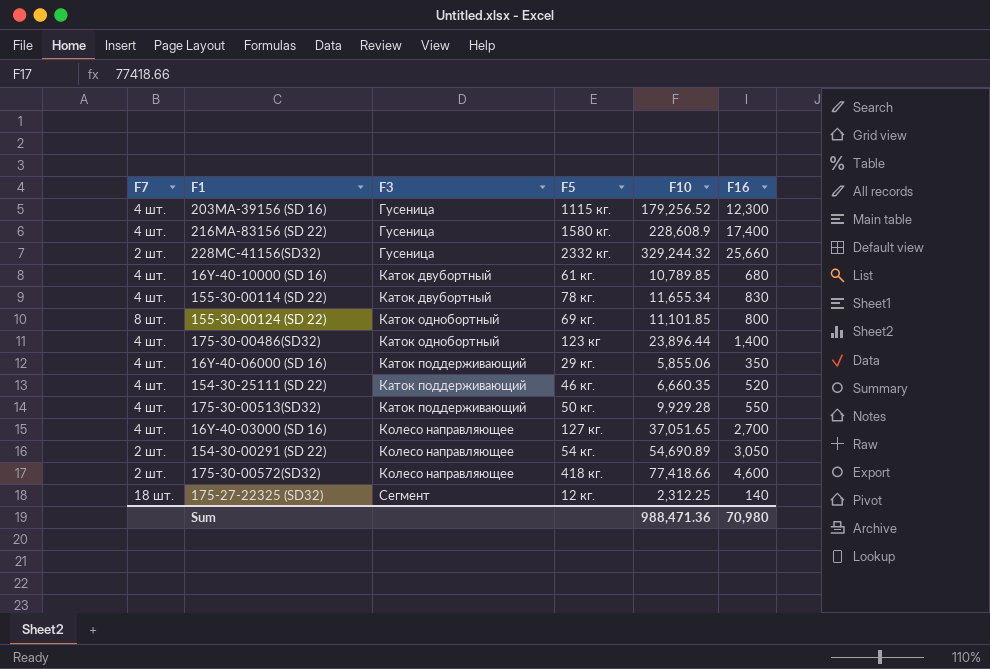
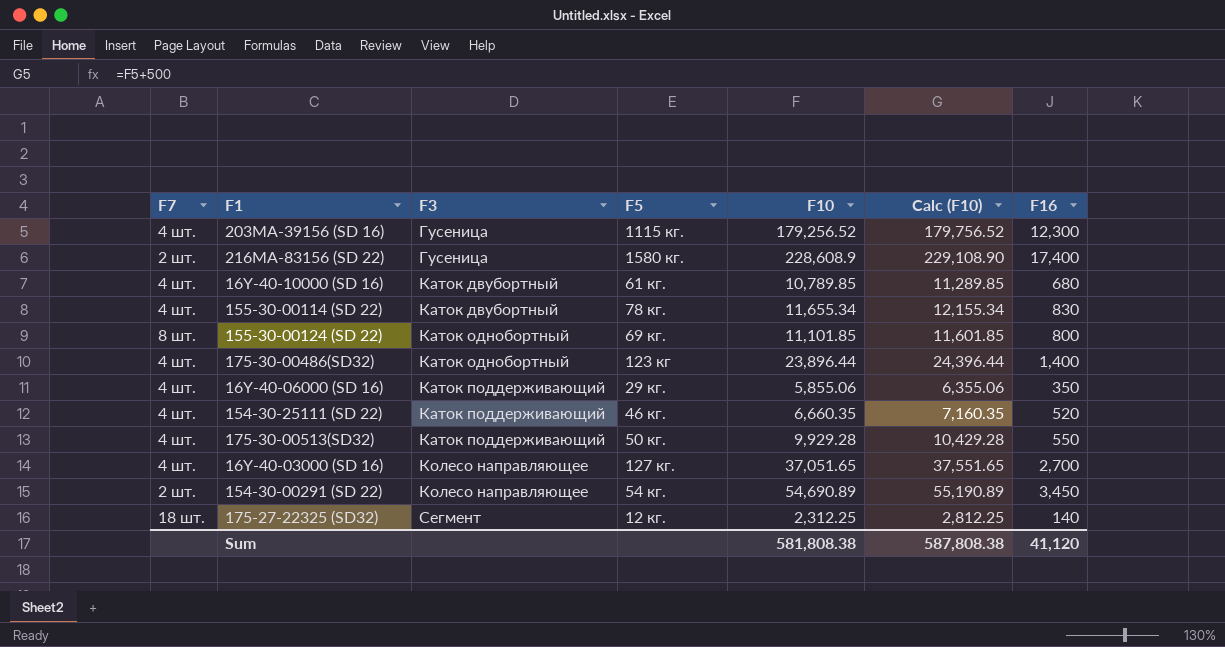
column Calc (F10) | formula: none -> [F10] + 500
row 228МС-41156(SD32): 2 шт. | Гусеница | 2332 кг. | 329,244.32 | 25,660 -> none
row 175-30-00572(SD32): 2 шт. | Колесо направляющее | 418 кг. | 77,418.66 | 4,600 -> none
216МА-83156 (SD 22) | F7: 4 шт. -> 2 шт.
154-30-00291 (SD 22) | F16: 3,050 -> 3,450
Sum | F10: 988,471.36 -> 581,808.38
Sum | F16: 70,980 -> 41,120

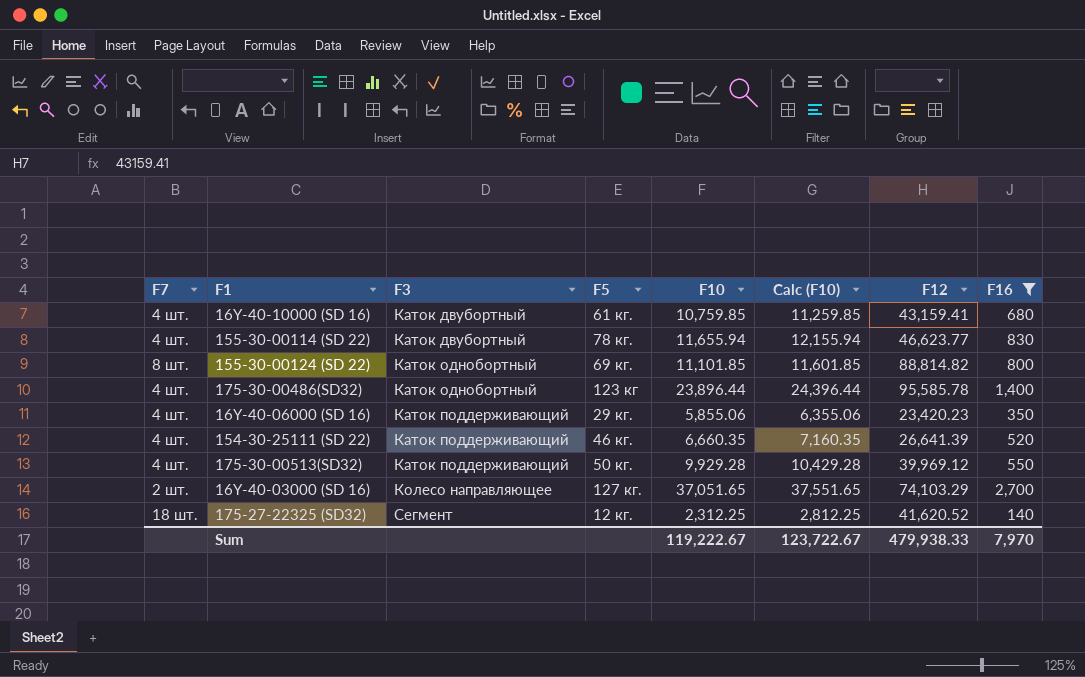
filter: none -> F16 <= 2,700
column F12 | position: none -> 7
16Y-40-10000 (SD 16) | F10: 10,789.85 -> 10,759.85
16Y-40-10000 (SD 16) | Calc (F10): 11,289.85 -> 11,259.85
155-30-00114 (SD 22) | F10: 11,655.34 -> 11,655.94
155-30-00114 (SD 22) | Calc (F10): 12,155.34 -> 12,155.94
16Y-40-03000 (SD 16) | F7: 4 шт. -> 2 шт.
Sum | F10: 581,808.38 -> 119,222.67
Sum | Calc (F10): 587,808.38 -> 123,722.67
Sum | F16: 41,120 -> 7,970

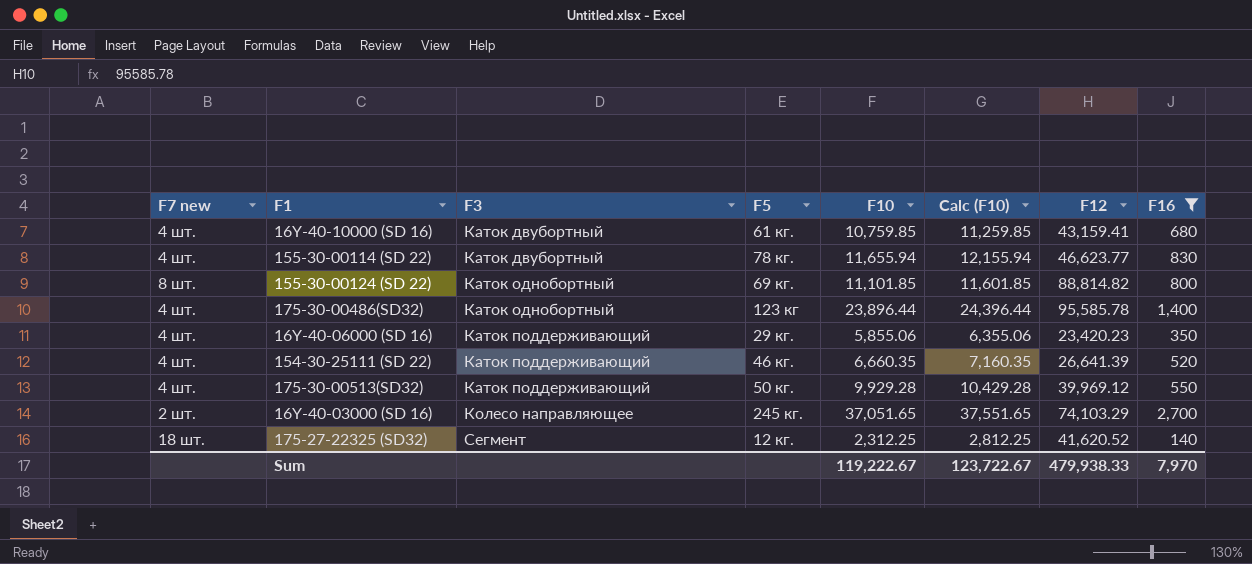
column name: F7 -> F7 new
16Y-40-03000 (SD 16) | F5: 127 кг. -> 245 кг.

